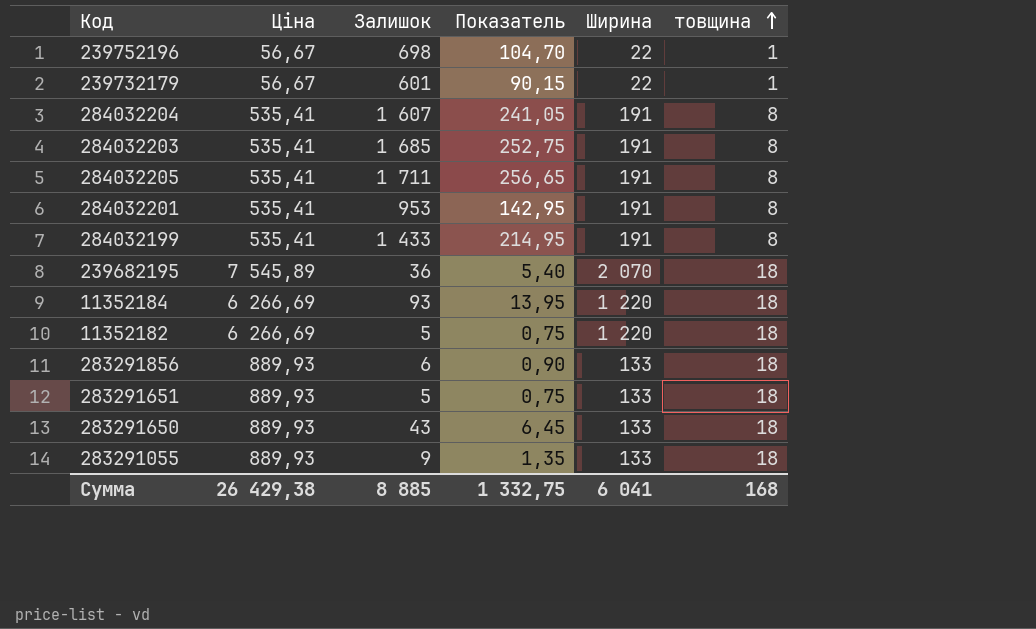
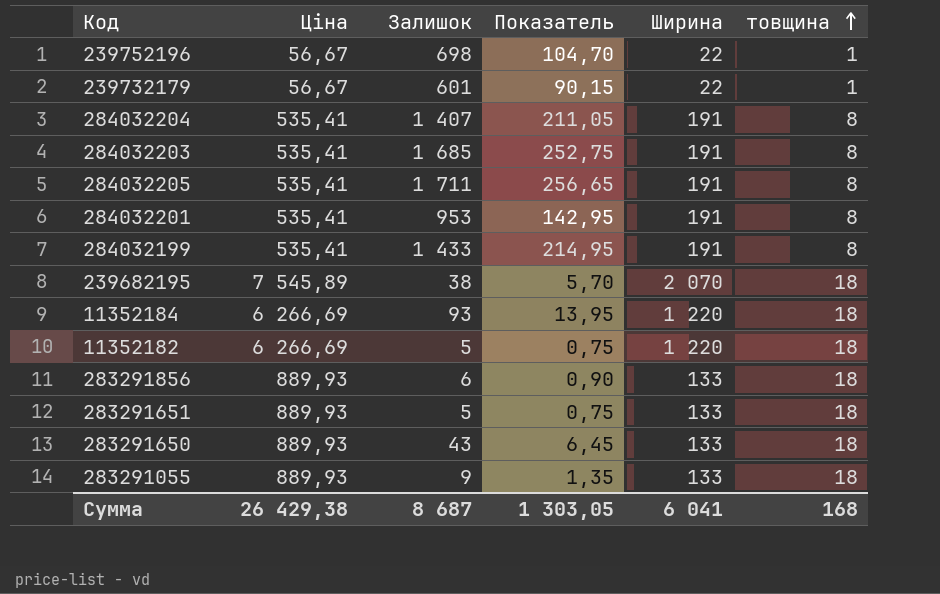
284032204 | Залишок: 1 607 -> 1 407
284032204 | Показатель: 241,05 -> 211,05
239682195 | Залишок: 36 -> 38
239682195 | Показатель: 5,40 -> 5,70
Сумма | Залишок: 8 885 -> 8 687
Сумма | Показатель: 1 332,75 -> 1 303,05

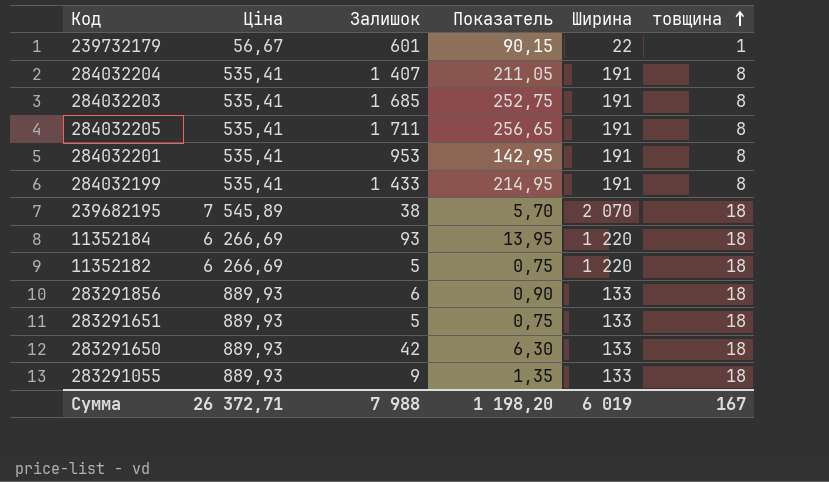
row 239752196: 56,67 | 698 | 104,70 | 22 | 1 -> none
283291650 | Залишок: 43 -> 42
283291650 | Показатель: 6,45 -> 6,30
Сумма | Ціна: 26 429,38 -> 26 372,71
Сумма | Залишок: 8 687 -> 7 988
Сумма | Показатель: 1 303,05 -> 1 198,20
Сумма | Ширина: 6 041 -> 6 019
Сумма | товщина: 168 -> 167

